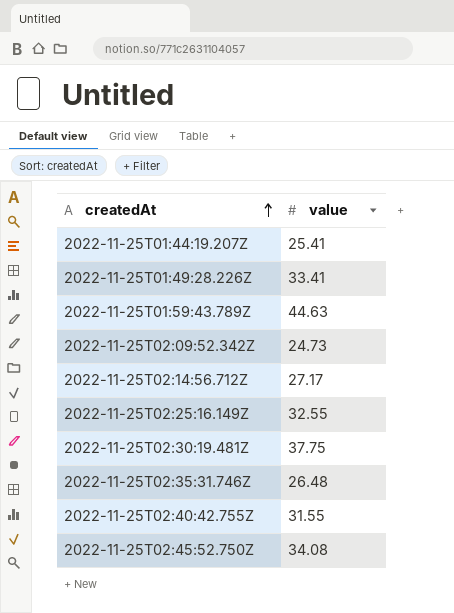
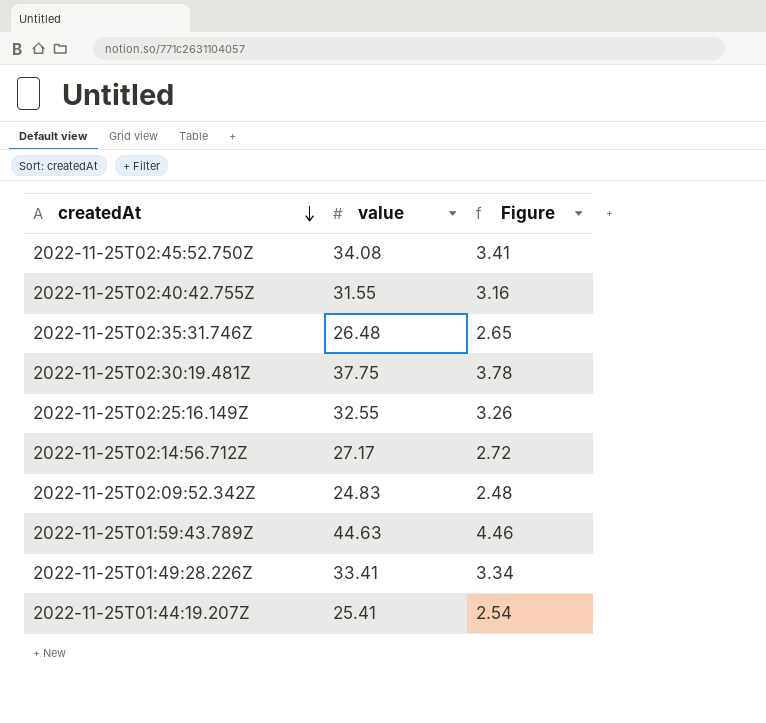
row order: createdAt ascending -> createdAt descending
column Figure | formula: none -> [value] * 0.1
2022-11-25T02:09:52.342Z | value: 24.73 -> 24.83

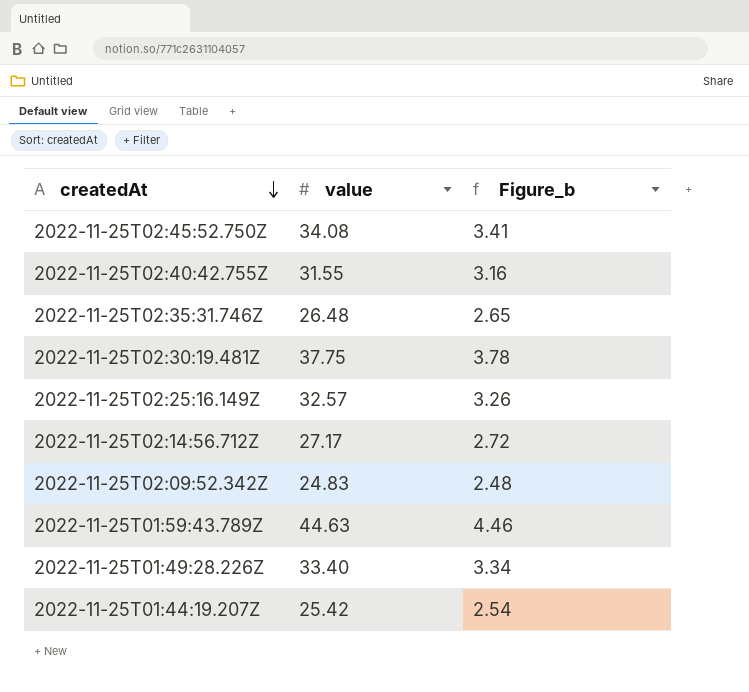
column name: Figure -> Figure_b
2022-11-25T02:25:16.149Z | value: 32.55 -> 32.57
2022-11-25T01:49:28.226Z | value: 33.41 -> 33.40
2022-11-25T01:44:19.207Z | value: 25.41 -> 25.42

